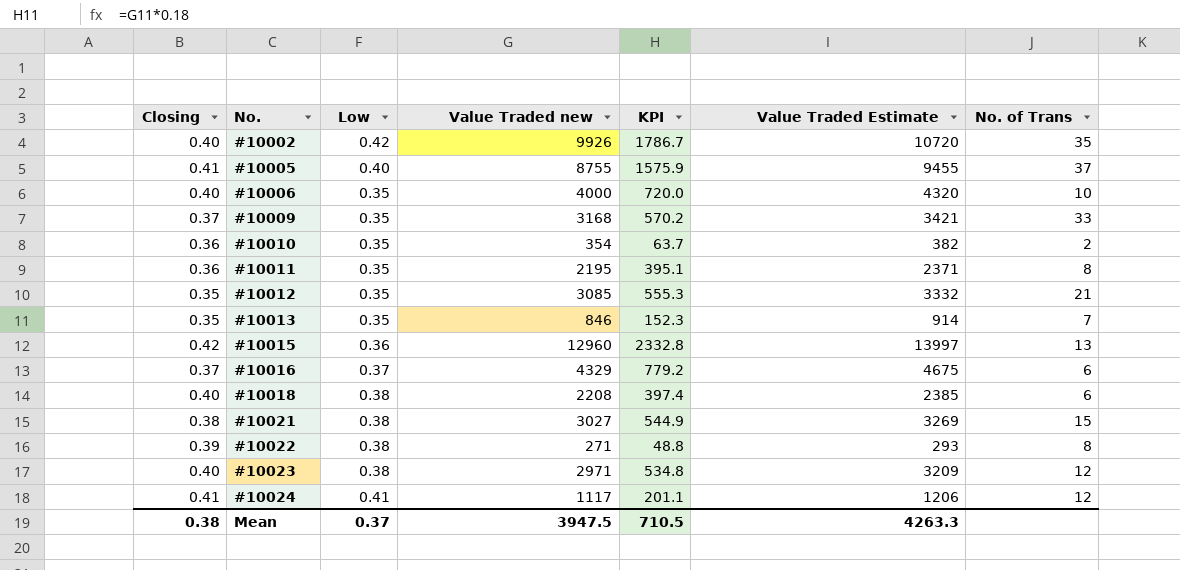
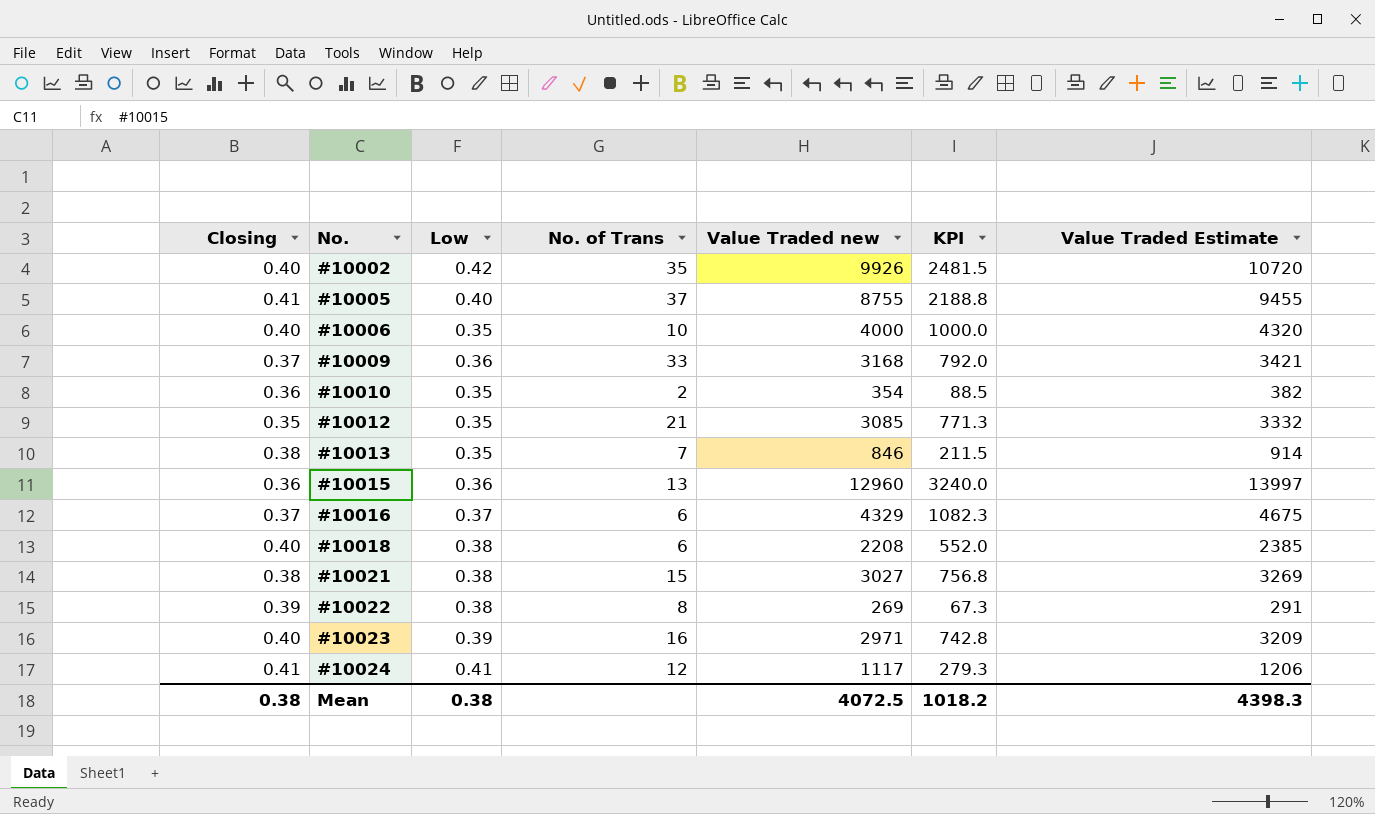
column No. of Trans | position: 7 -> 4
column KPI | formula: [Value Traded new] * 0.18 -> [Value Traded new] * 0.25
row #10011: 0.36 | 0.35 | 2195 | 395.1 | 2371 | 8 -> none
#10009 | Low: 0.35 -> 0.36
#10013 | Closing: 0.35 -> 0.38
#10015 | Closing: 0.42 -> 0.36
#10022 | Value Traded new: 271 -> 269
#10022 | Value Traded Estimate: 293 -> 291
#10023 | Low: 0.38 -> 0.39
#10023 | No. of Trans: 12 -> 16
Mean | Low: 0.37 -> 0.38
Mean | Value Traded new: 3947.5 -> 4072.5
Mean | KPI: 710.5 -> 1018.2
Mean | Value Traded Estimate: 4263.3 -> 4398.3

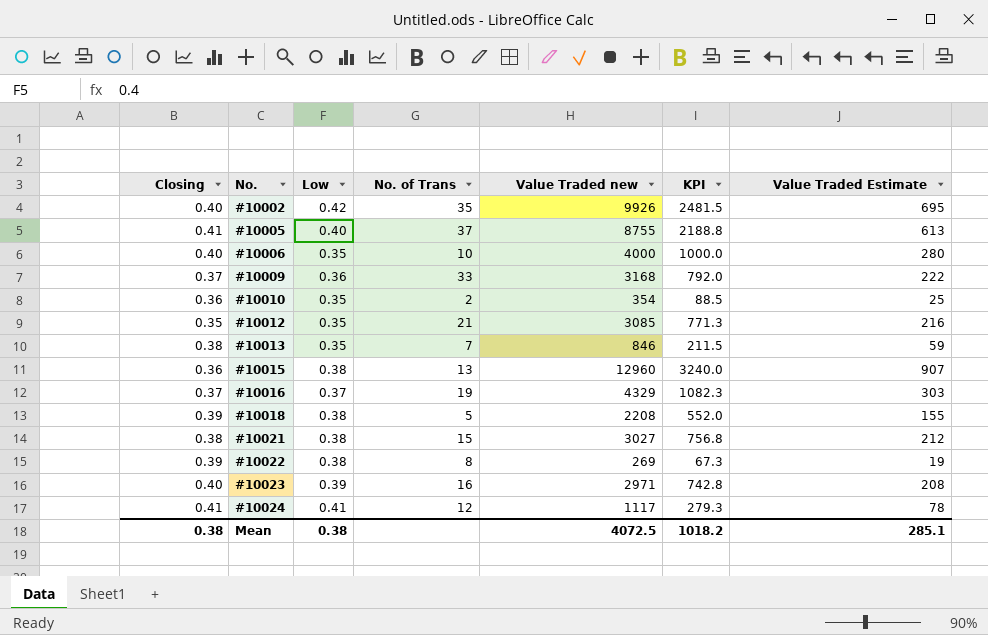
column Value Traded Estimate | formula: [Value Traded new] * 1.08 -> [Value Traded new] * 0.07
#10015 | Low: 0.36 -> 0.38
#10016 | No. of Trans: 6 -> 19
#10018 | Closing: 0.40 -> 0.39
#10018 | No. of Trans: 6 -> 5
Mean | Value Traded Estimate: 4398.3 -> 285.1

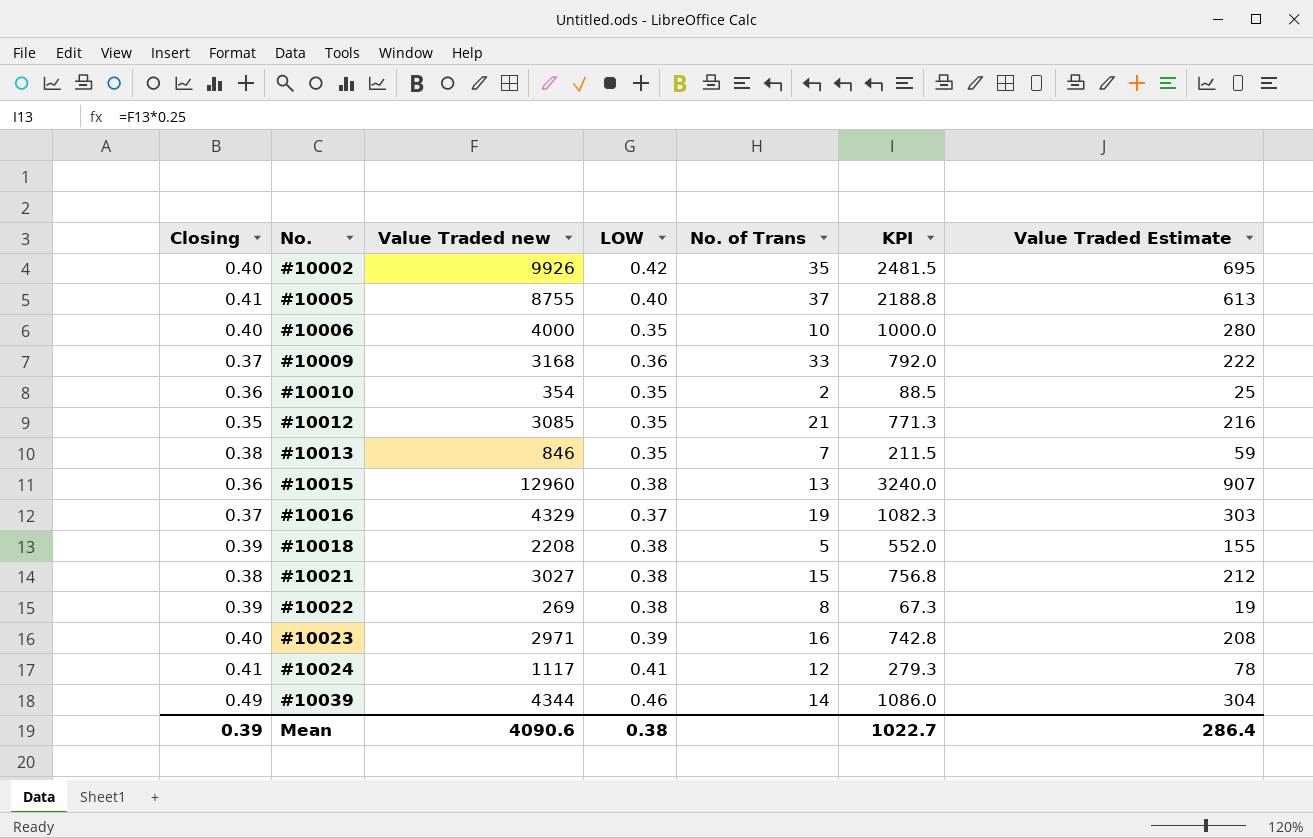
column Value Traded new | position: 5 -> 3
column name: Low -> LOW
row #10039: none -> 0.49 | 4344 | 0.46 | 14 | 1086.0 | 304
Mean | Closing: 0.38 -> 0.39
Mean | Value Traded new: 4072.5 -> 4090.6
Mean | KPI: 1018.2 -> 1022.7
Mean | Value Traded Estimate: 285.1 -> 286.4

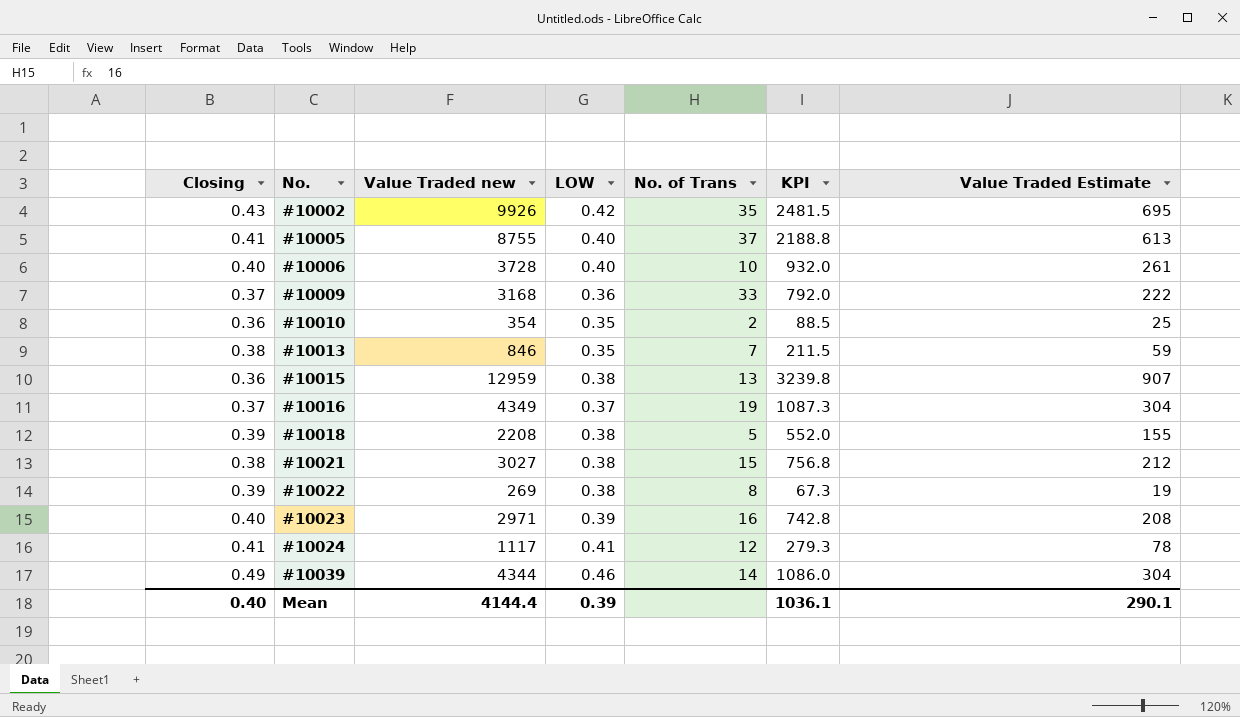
row #10012: 0.35 | 3085 | 0.35 | 21 | 771.3 | 216 -> none
#10002 | Closing: 0.40 -> 0.43
#10006 | Value Traded new: 4000 -> 3728
#10006 | LOW: 0.35 -> 0.40
#10006 | KPI: 1000.0 -> 932.0
#10006 | Value Traded Estimate: 280 -> 261
#10015 | Value Traded new: 12960 -> 12959
#10015 | KPI: 3240.0 -> 3239.8
#10016 | Value Traded new: 4329 -> 4349
#10016 | KPI: 1082.3 -> 1087.3
#10016 | Value Traded Estimate: 303 -> 304
Mean | Closing: 0.39 -> 0.40
Mean | Value Traded new: 4090.6 -> 4144.4
Mean | LOW: 0.38 -> 0.39
Mean | KPI: 1022.7 -> 1036.1
Mean | Value Traded Estimate: 286.4 -> 290.1

